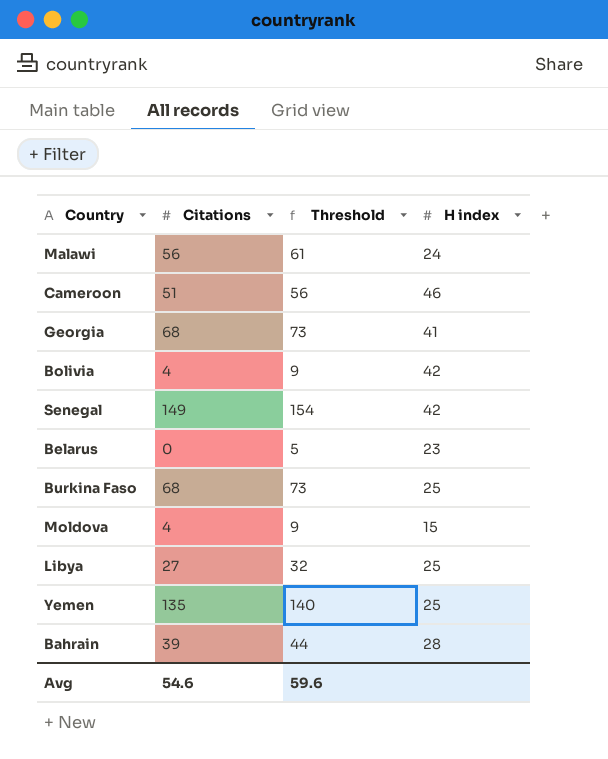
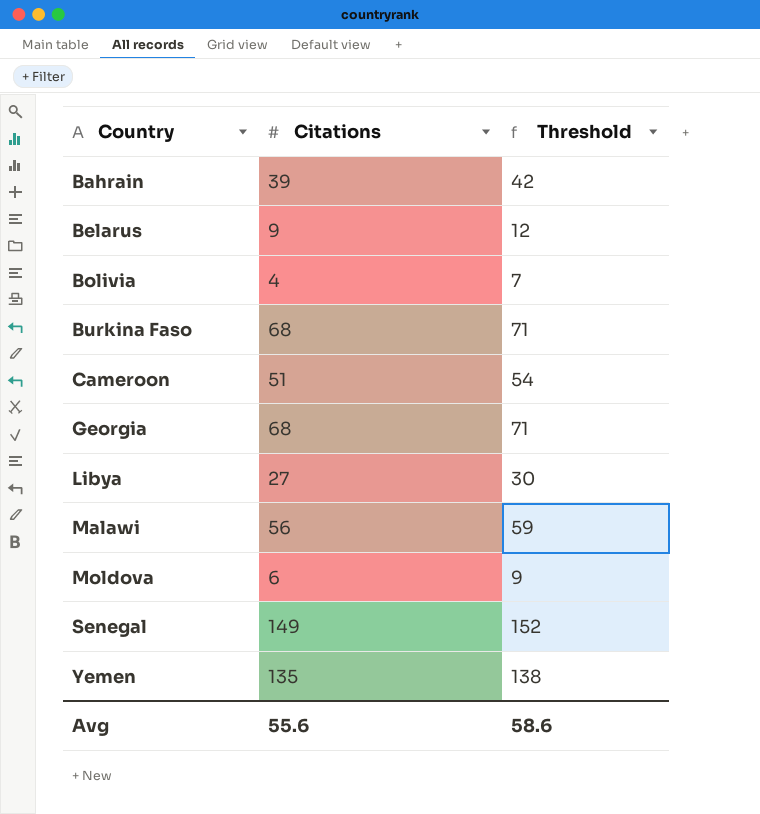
row order: none -> Country ascending
column H index | position: 4 -> none
column Threshold | formula: [Citations] + 5 -> [Citations] + 3
Belarus | Citations: 0 -> 9
Moldova | Citations: 4 -> 6
Avg | Citations: 54.6 -> 55.6
Avg | Threshold: 59.6 -> 58.6

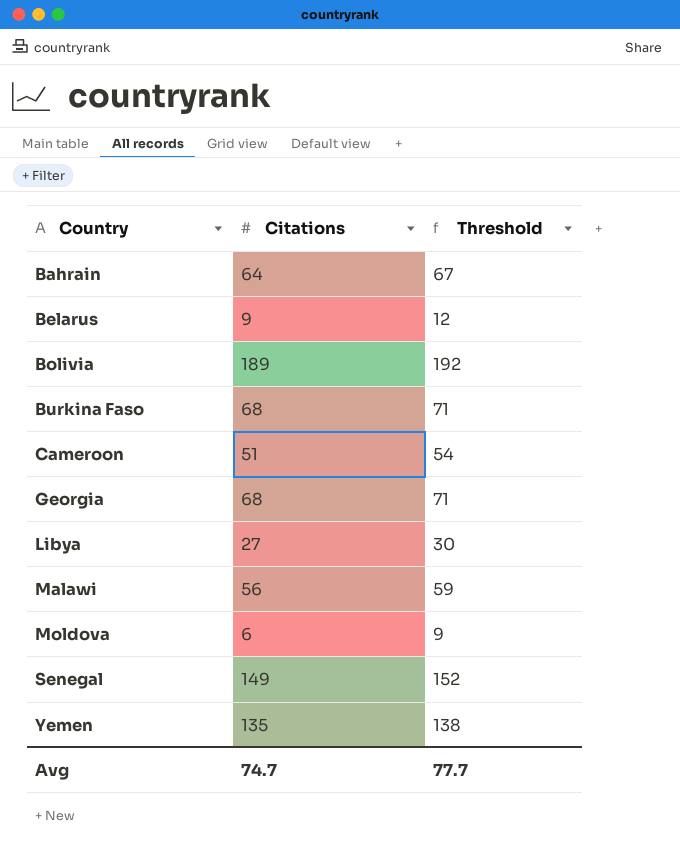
Bahrain | Citations: 39 -> 64
Bahrain | Threshold: 42 -> 67
Bolivia | Citations: 4 -> 189
Bolivia | Threshold: 7 -> 192
Avg | Citations: 55.6 -> 74.7
Avg | Threshold: 58.6 -> 77.7

